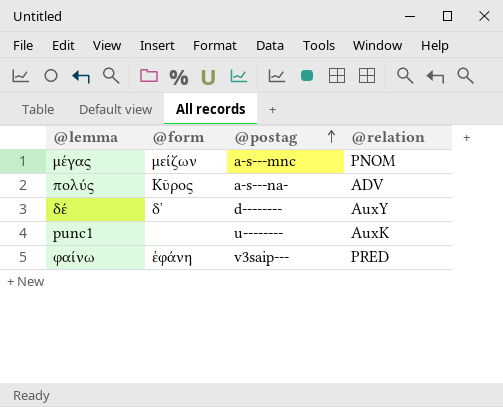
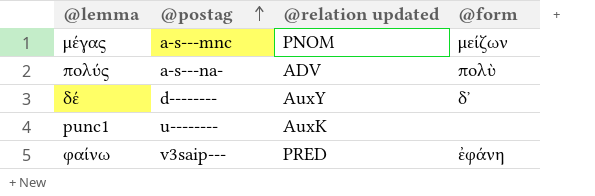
column name: @relation -> @relation updated
column @form | position: 2 -> 4
πολύς | @form: Κῦρος -> πολὺ

